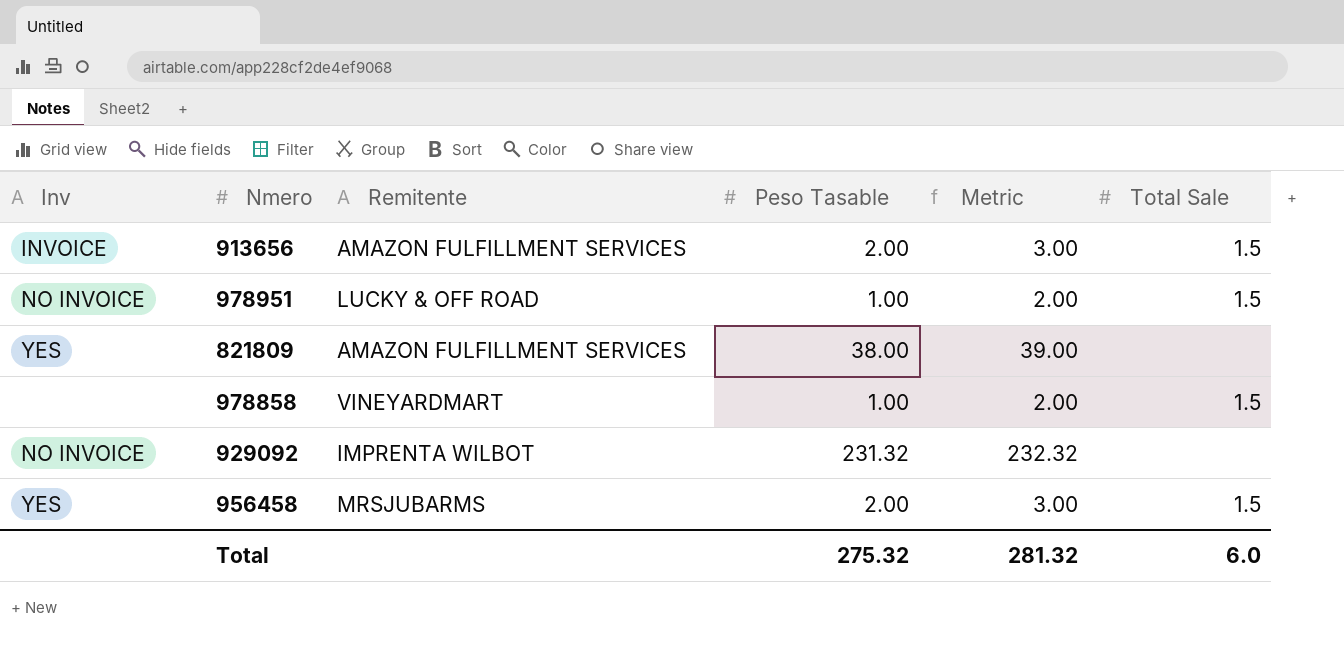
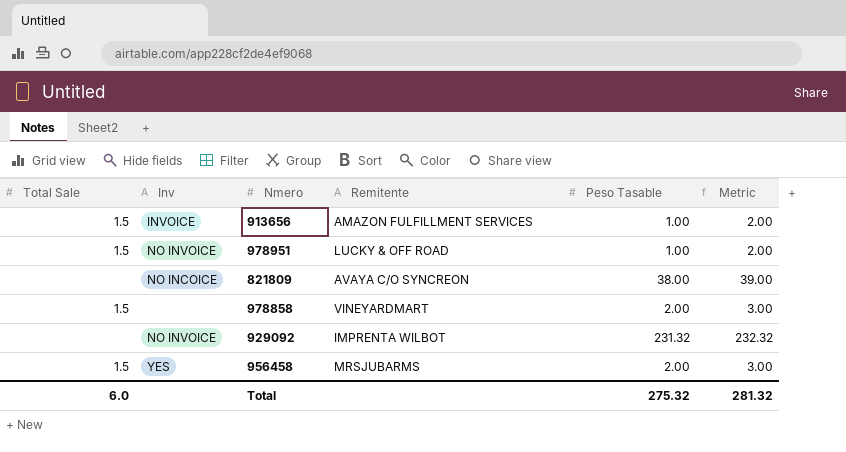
column Total Sale | position: 6 -> 1
913656 | Peso Tasable: 2.00 -> 1.00
913656 | Metric: 3.00 -> 2.00
821809 | Inv: YES -> NO INCOICE
821809 | Remitente: AMAZON FULFILLMENT SERVICES -> AVAYA C/O SYNCREON
978858 | Peso Tasable: 1.00 -> 2.00
978858 | Metric: 2.00 -> 3.00

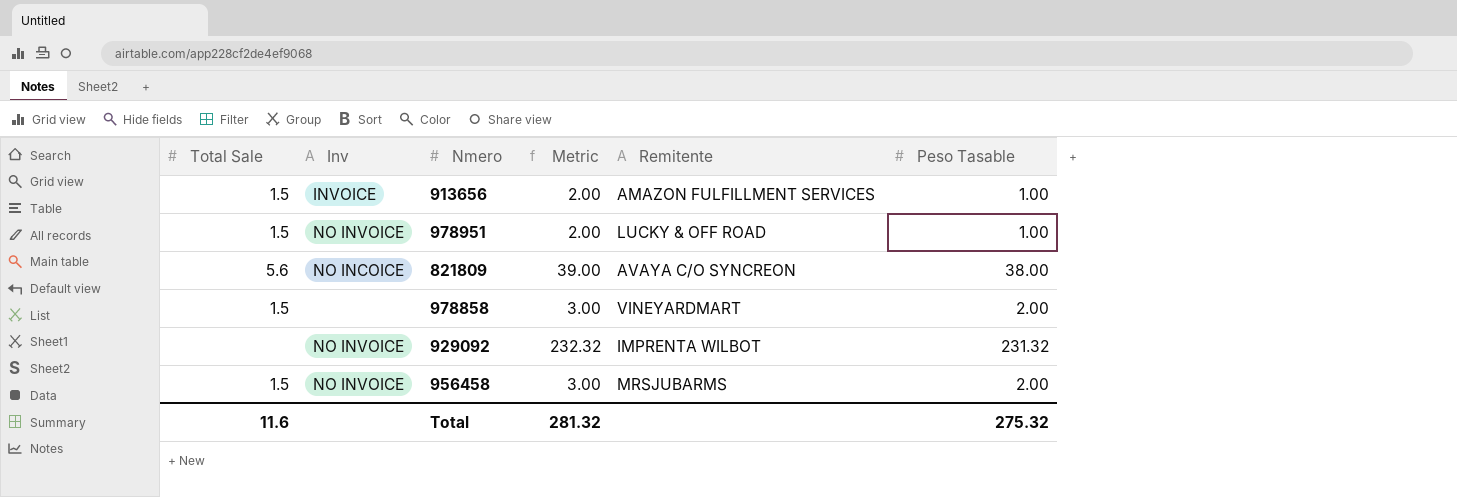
column Metric | position: 6 -> 4
821809 | Total Sale: none -> 5.6
956458 | Inv: YES -> NO INVOICE
Total | Total Sale: 6.0 -> 11.6

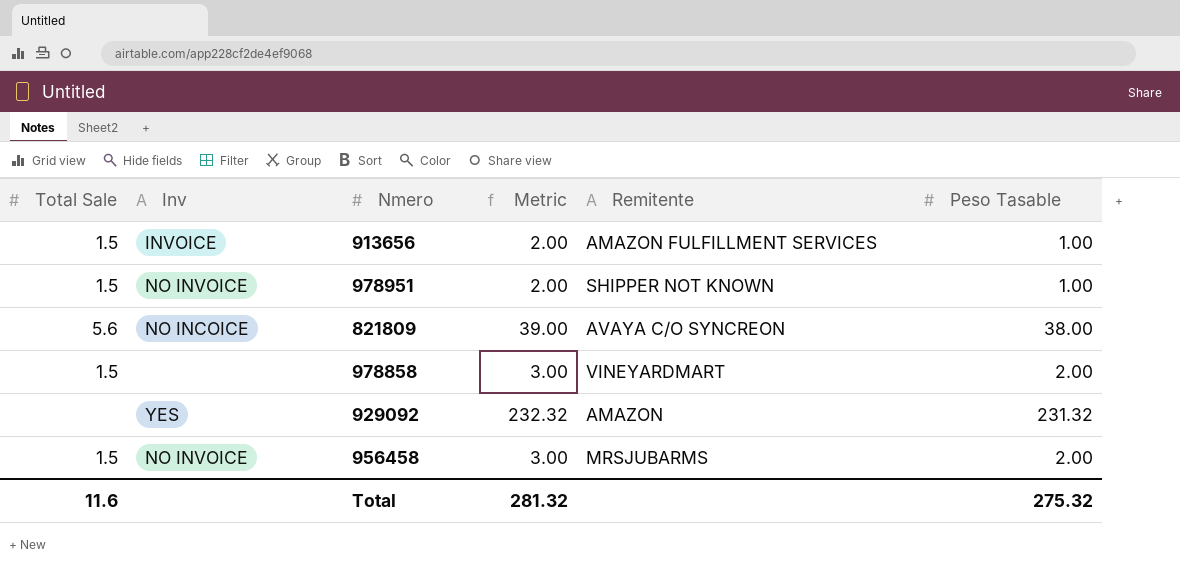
978951 | Remitente: LUCKY & OFF ROAD -> SHIPPER NOT KNOWN
929092 | Inv: NO INVOICE -> YES
929092 | Remitente: IMPRENTA WILBOT -> AMAZON

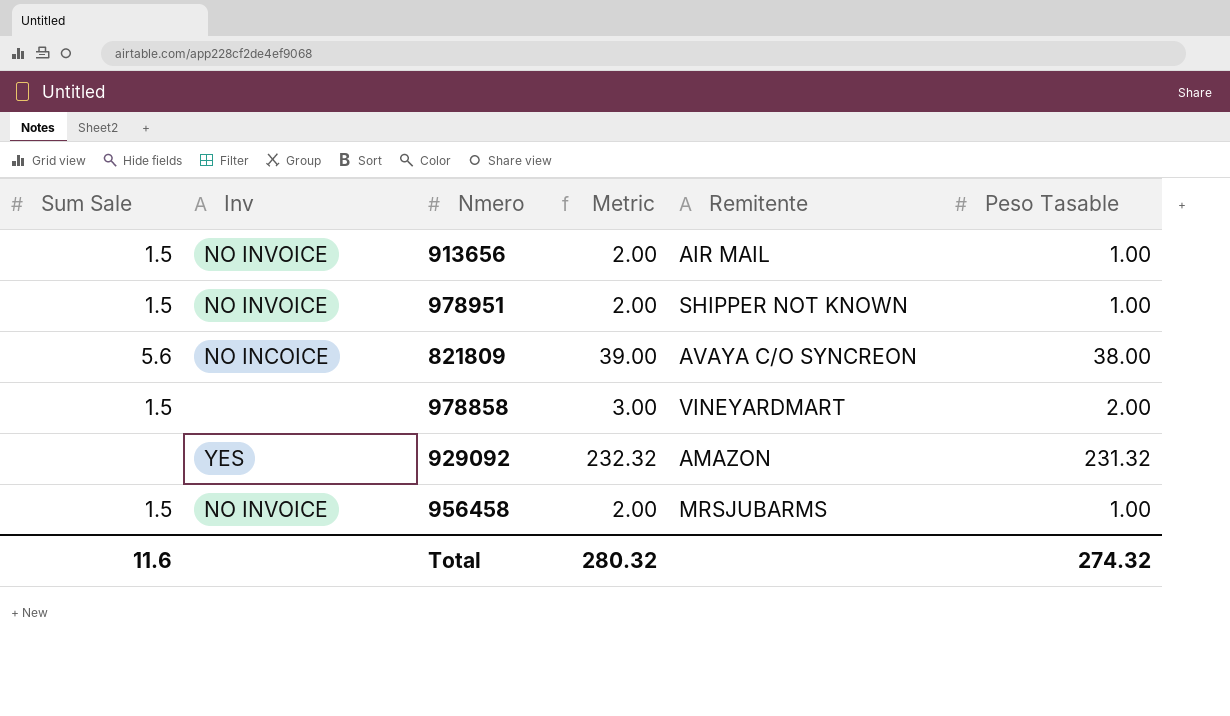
column name: Total Sale -> Sum Sale
913656 | Inv: INVOICE -> NO INVOICE
913656 | Remitente: AMAZON FULFILLMENT SERVICES -> AIR MAIL
956458 | Metric: 3.00 -> 2.00
956458 | Peso Tasable: 2.00 -> 1.00
Total | Metric: 281.32 -> 280.32
Total | Peso Tasable: 275.32 -> 274.32

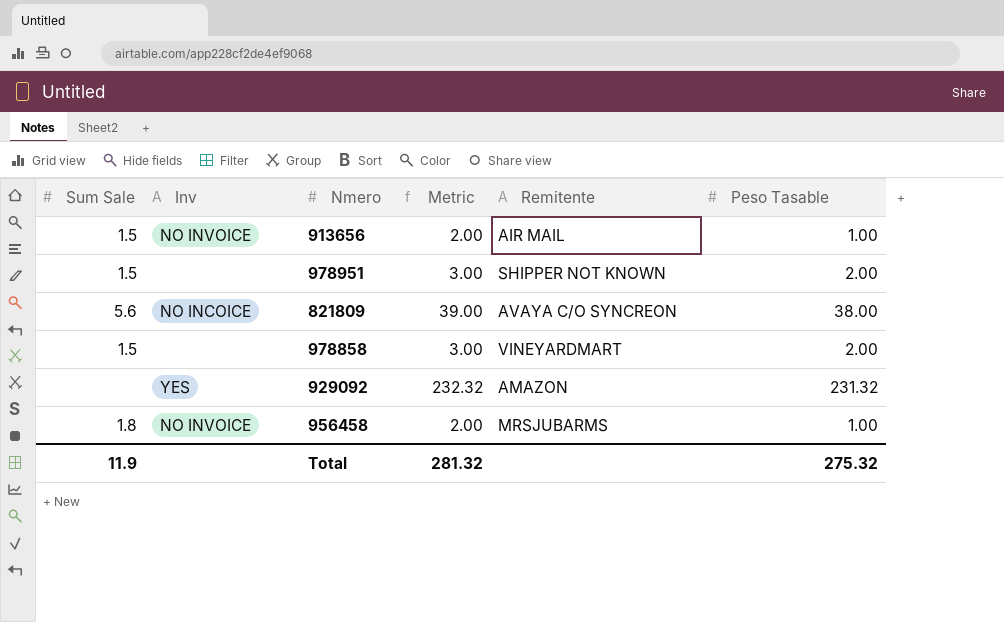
978951 | Inv: NO INVOICE -> none
978951 | Metric: 2.00 -> 3.00
978951 | Peso Tasable: 1.00 -> 2.00
956458 | Sum Sale: 1.5 -> 1.8
Total | Sum Sale: 11.6 -> 11.9
Total | Metric: 280.32 -> 281.32
Total | Peso Tasable: 274.32 -> 275.32

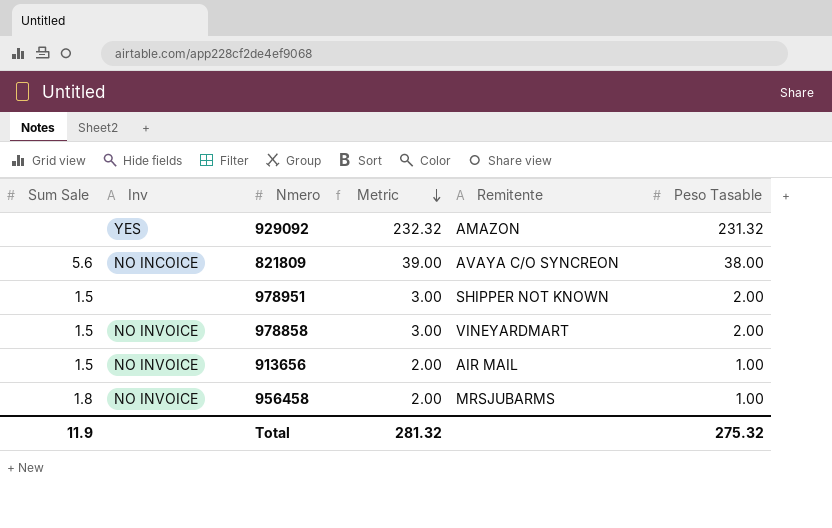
row order: none -> Metric descending
978858 | Inv: none -> NO INVOICE

